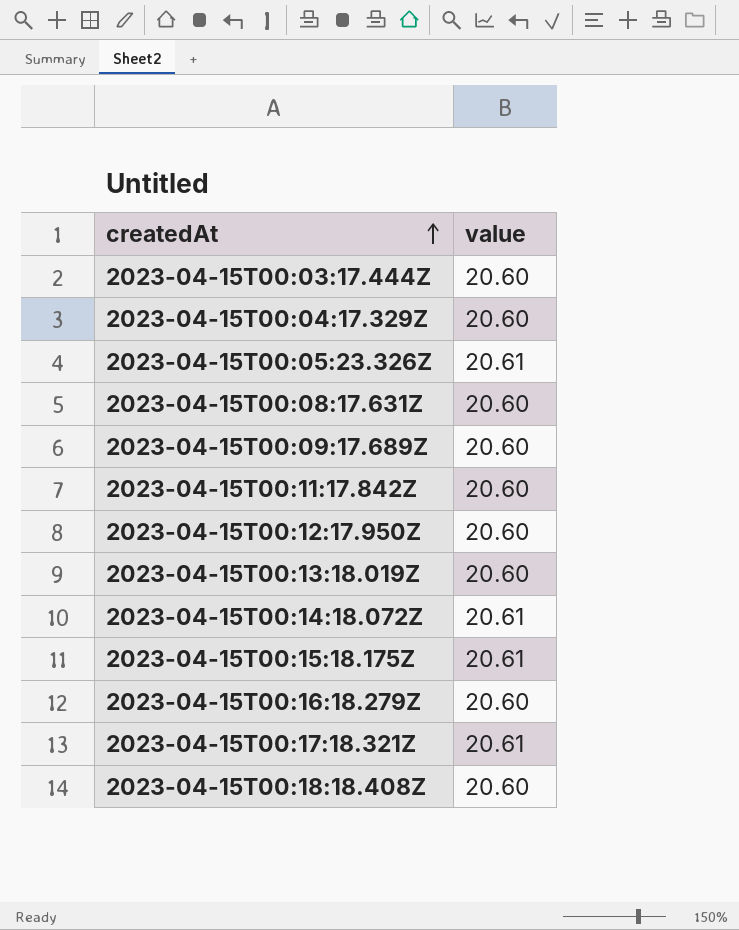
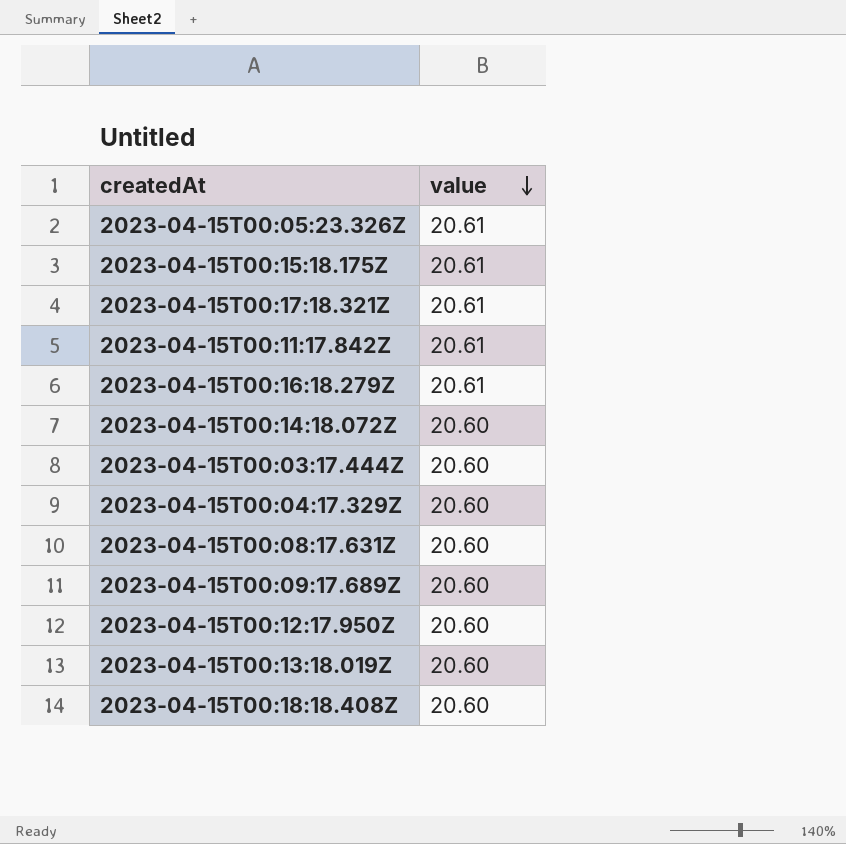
row order: createdAt ascending -> value descending
2023-04-15T00:11:17.842Z | value: 20.60 -> 20.61
2023-04-15T00:16:18.279Z | value: 20.60 -> 20.61
2023-04-15T00:14:18.072Z | value: 20.61 -> 20.60

